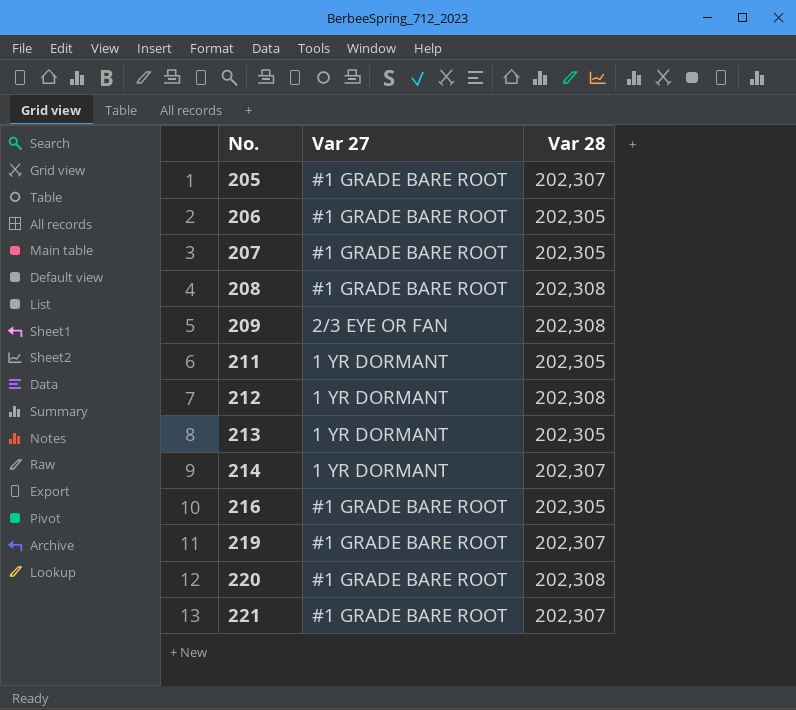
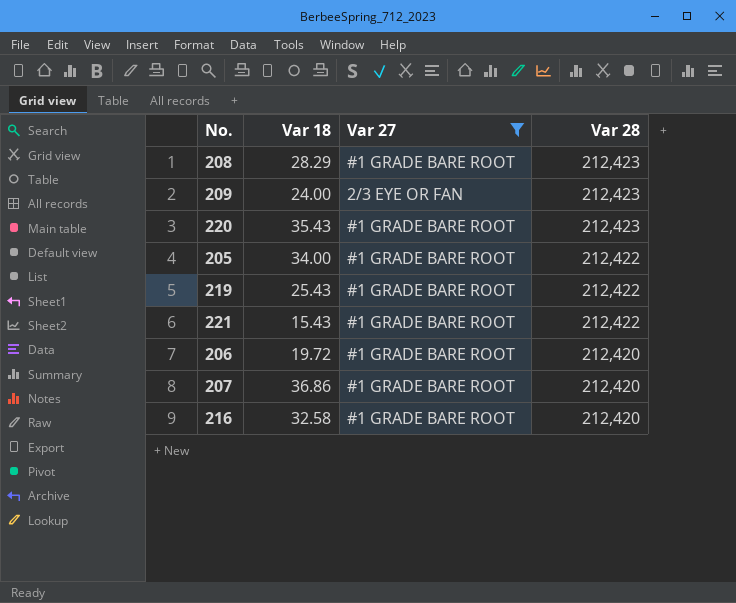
filter: none -> Var 27 != 1 YR DORMANT
row order: No. ascending -> Var 28 descending
column Var 18 | position: none -> 2
208 | Var 28: 202,308 -> 212,423
209 | Var 28: 202,308 -> 212,423
220 | Var 28: 202,308 -> 212,423
205 | Var 28: 202,307 -> 212,422
219 | Var 28: 202,307 -> 212,422
221 | Var 28: 202,307 -> 212,422
206 | Var 28: 202,305 -> 212,420
207 | Var 28: 202,305 -> 212,420
216 | Var 28: 202,305 -> 212,420

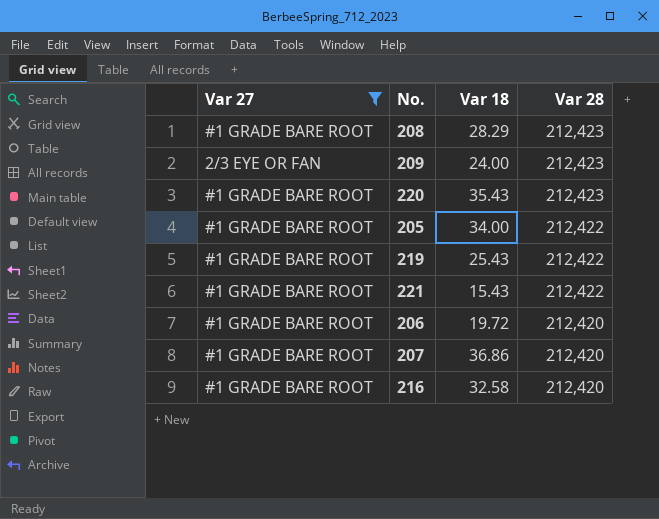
column Var 27 | position: 3 -> 1

